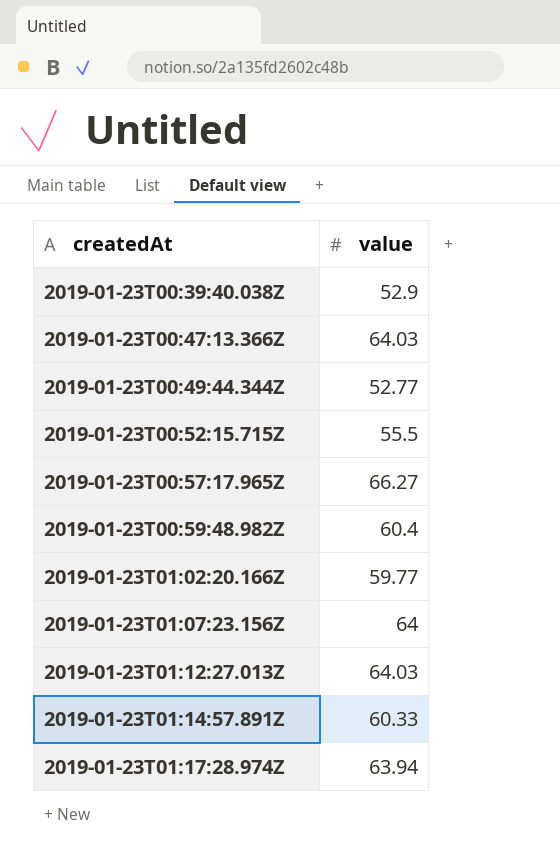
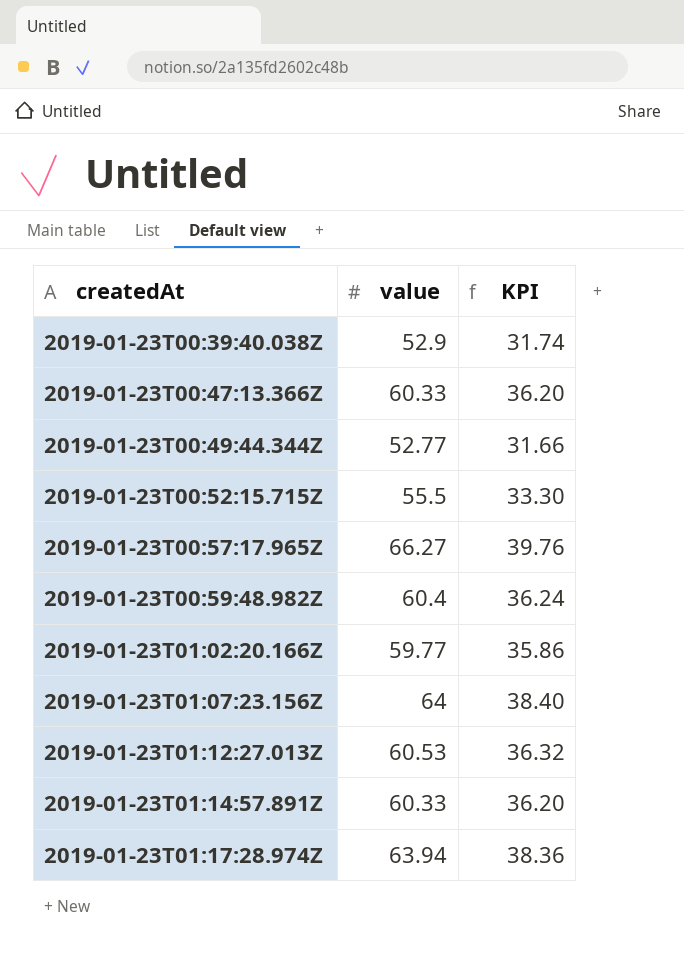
column KPI | formula: none -> [value] * 0.6
2019-01-23T00:47:13.366Z | value: 64.03 -> 60.33
2019-01-23T01:12:27.013Z | value: 64.03 -> 60.53

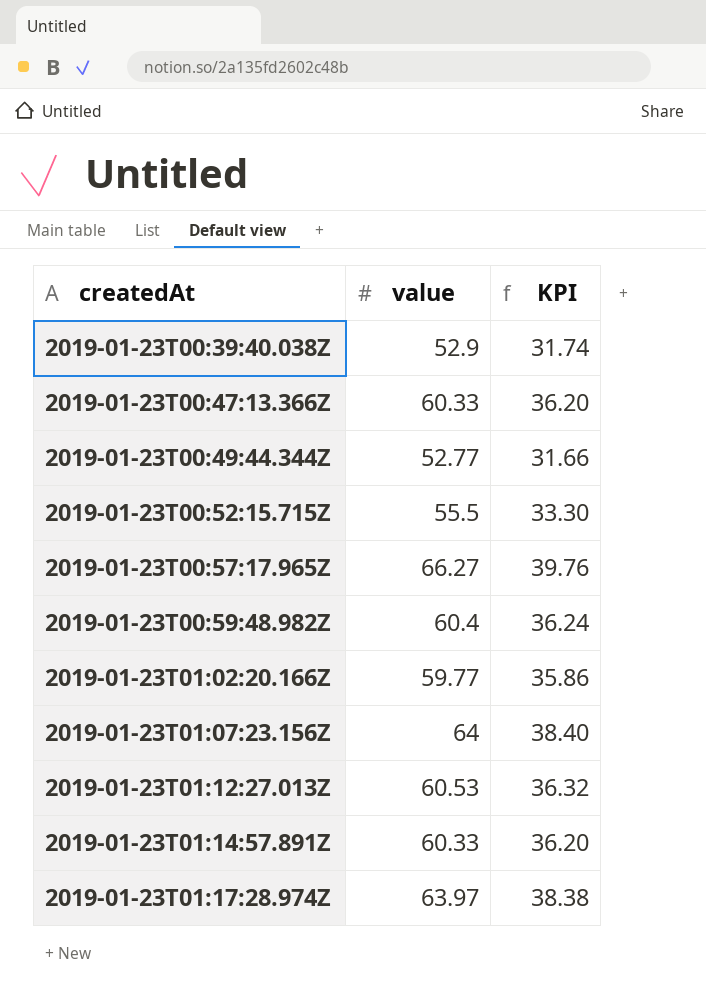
2019-01-23T01:17:28.974Z | value: 63.94 -> 63.97
2019-01-23T01:17:28.974Z | KPI: 38.36 -> 38.38

